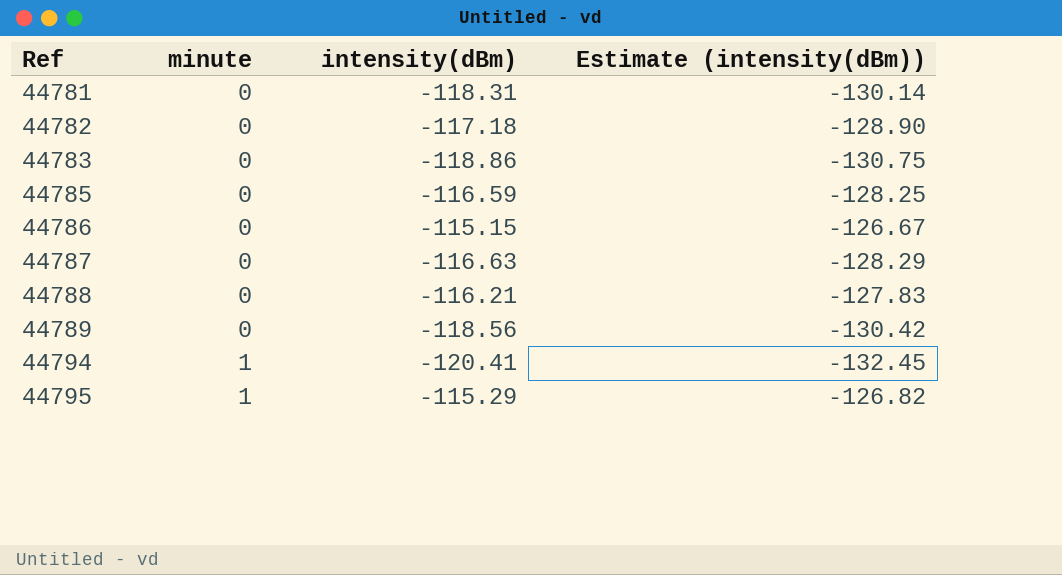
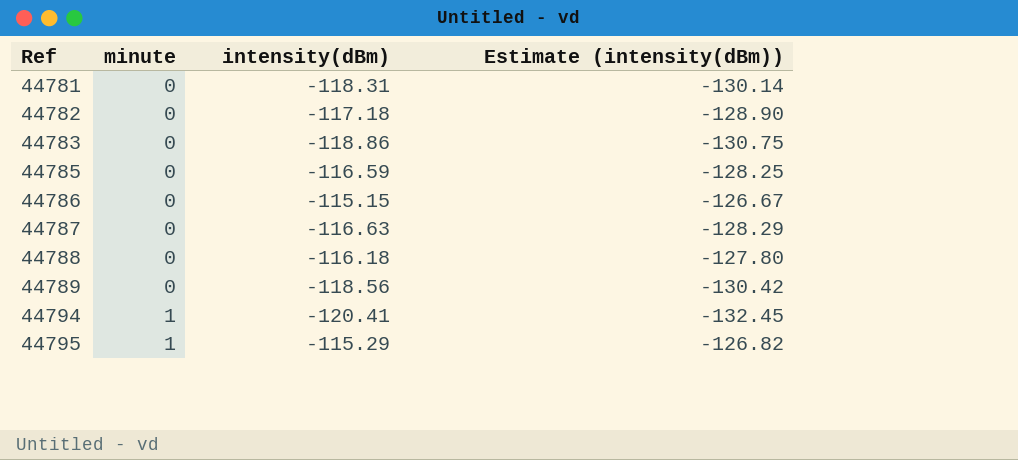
44788 | intensity(dBm): -116.21 -> -116.18
44788 | Estimate (intensity(dBm)): -127.83 -> -127.80

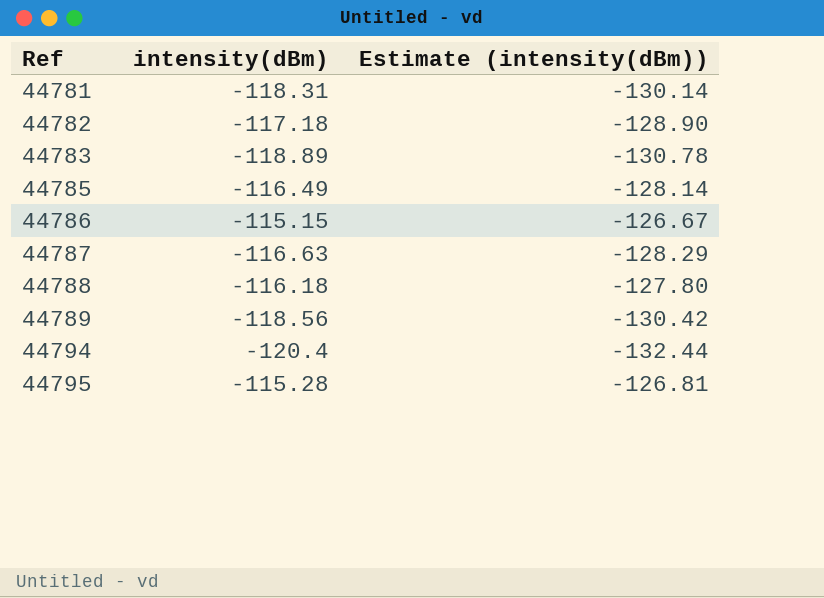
column minute | position: 2 -> none
44783 | intensity(dBm): -118.86 -> -118.89
44783 | Estimate (intensity(dBm)): -130.75 -> -130.78
44785 | intensity(dBm): -116.59 -> -116.49
44785 | Estimate (intensity(dBm)): -128.25 -> -128.14
44794 | intensity(dBm): -120.41 -> -120.4
44794 | Estimate (intensity(dBm)): -132.45 -> -132.44
44795 | intensity(dBm): -115.29 -> -115.28
44795 | Estimate (intensity(dBm)): -126.82 -> -126.81

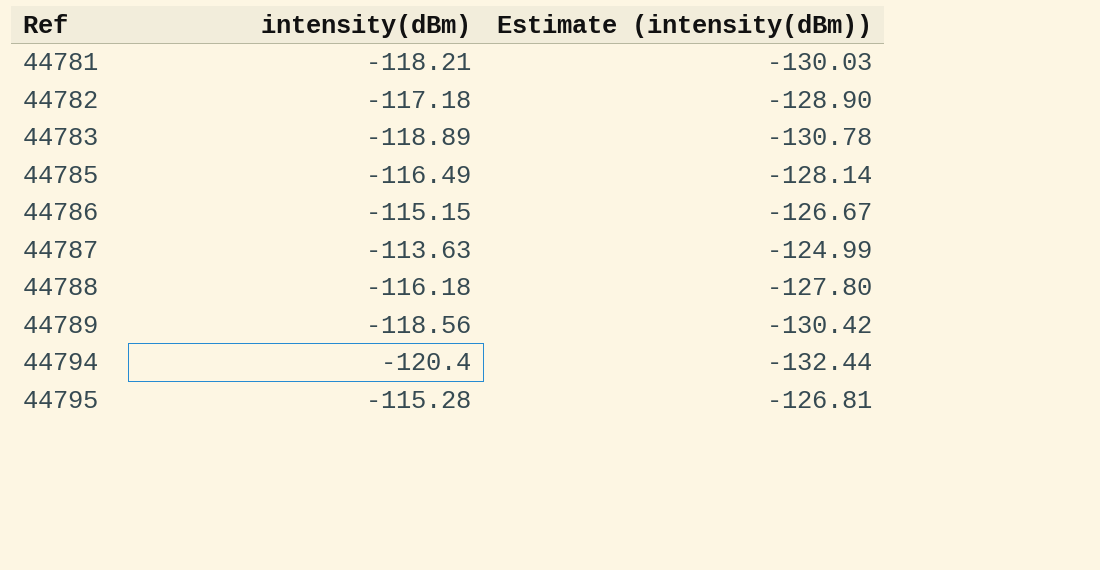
44781 | intensity(dBm): -118.31 -> -118.21
44781 | Estimate (intensity(dBm)): -130.14 -> -130.03
44787 | intensity(dBm): -116.63 -> -113.63
44787 | Estimate (intensity(dBm)): -128.29 -> -124.99

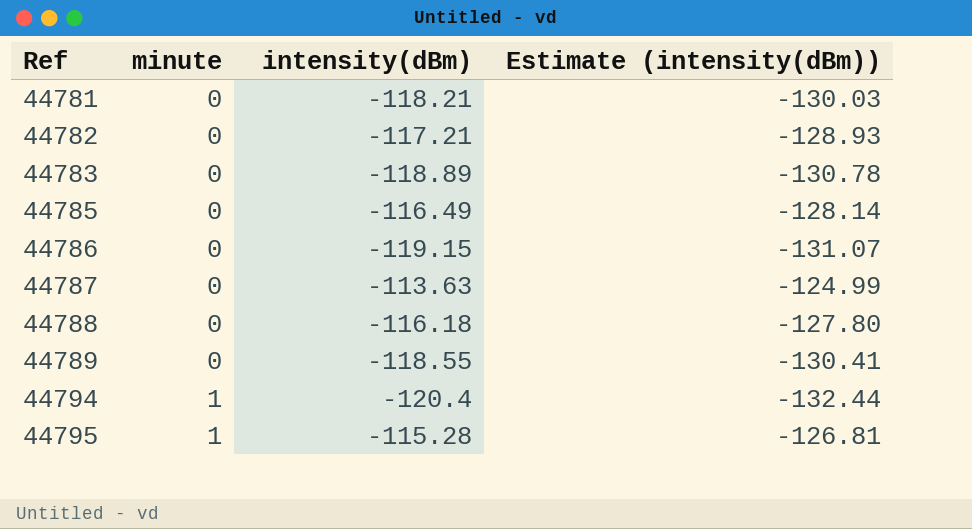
column minute | position: none -> 2
44782 | intensity(dBm): -117.18 -> -117.21
44782 | Estimate (intensity(dBm)): -128.90 -> -128.93
44786 | intensity(dBm): -115.15 -> -119.15
44786 | Estimate (intensity(dBm)): -126.67 -> -131.07
44789 | intensity(dBm): -118.56 -> -118.55
44789 | Estimate (intensity(dBm)): -130.42 -> -130.41

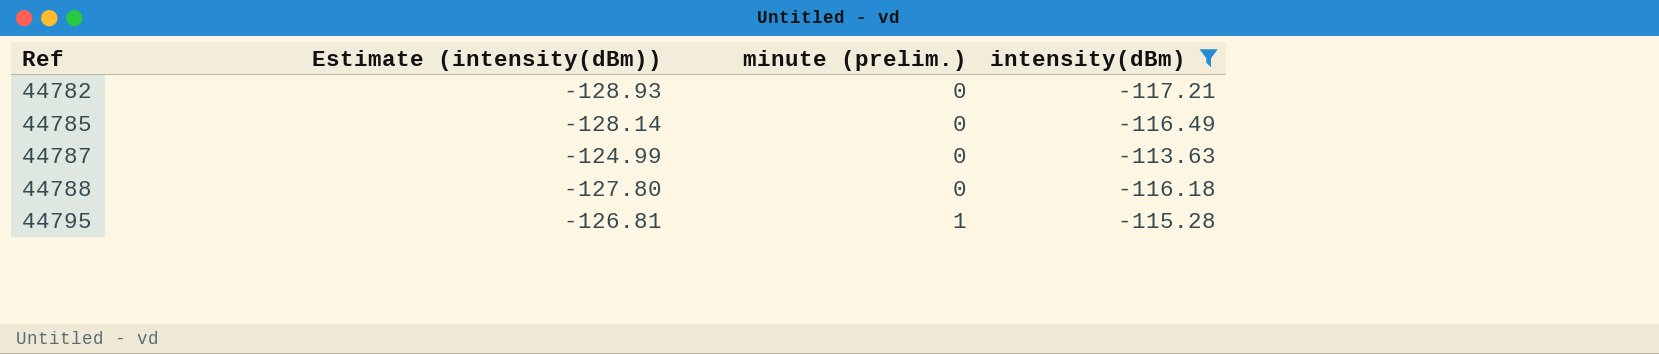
filter: none -> intensity(dBm) >= -117.21
column Estimate (intensity(dBm)) | position: 4 -> 2
column name: minute -> minute (prelim.)

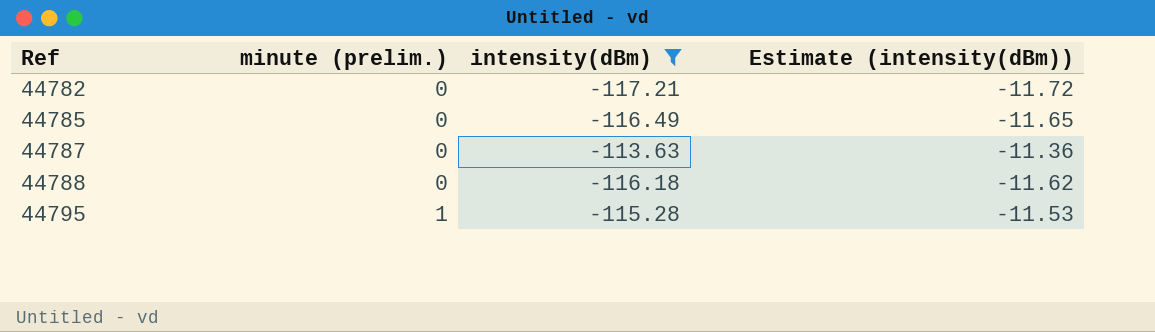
column Estimate (intensity(dBm)) | formula: [intensity(dBm)] * 1.1 -> [intensity(dBm)] * 0.1
column Estimate (intensity(dBm)) | position: 2 -> 4

